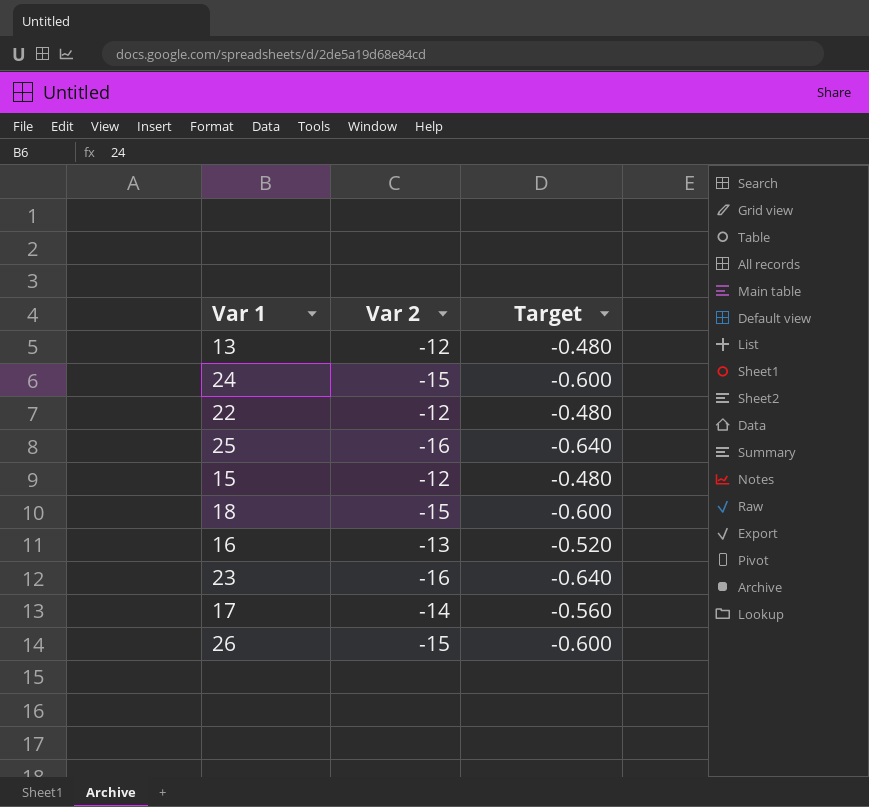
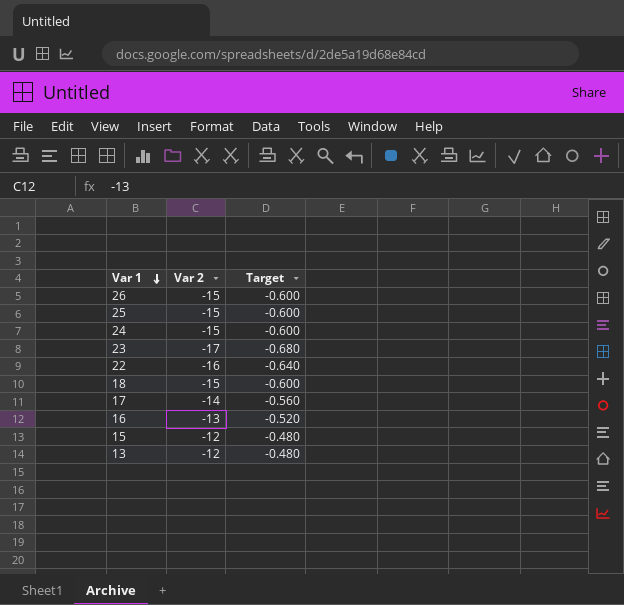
row order: none -> Var 1 descending
25 | Var 2: -16 -> -15
25 | Target: -0.640 -> -0.600
23 | Var 2: -16 -> -17
23 | Target: -0.640 -> -0.680
22 | Var 2: -12 -> -16
22 | Target: -0.480 -> -0.640

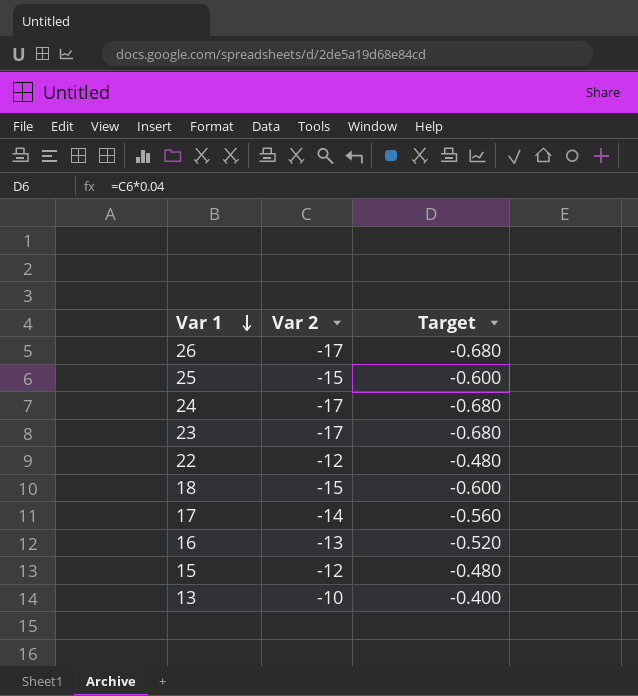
26 | Var 2: -15 -> -17
26 | Target: -0.600 -> -0.680
24 | Var 2: -15 -> -17
24 | Target: -0.600 -> -0.680
22 | Var 2: -16 -> -12
22 | Target: -0.640 -> -0.480
13 | Var 2: -12 -> -10
13 | Target: -0.480 -> -0.400

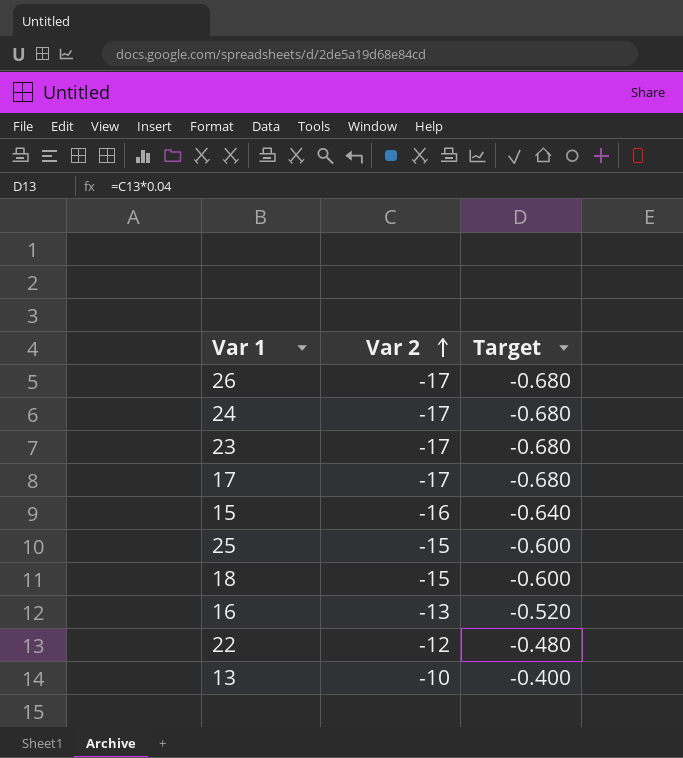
row order: Var 1 descending -> Var 2 ascending
17 | Var 2: -14 -> -17
17 | Target: -0.560 -> -0.680
15 | Var 2: -12 -> -16
15 | Target: -0.480 -> -0.640

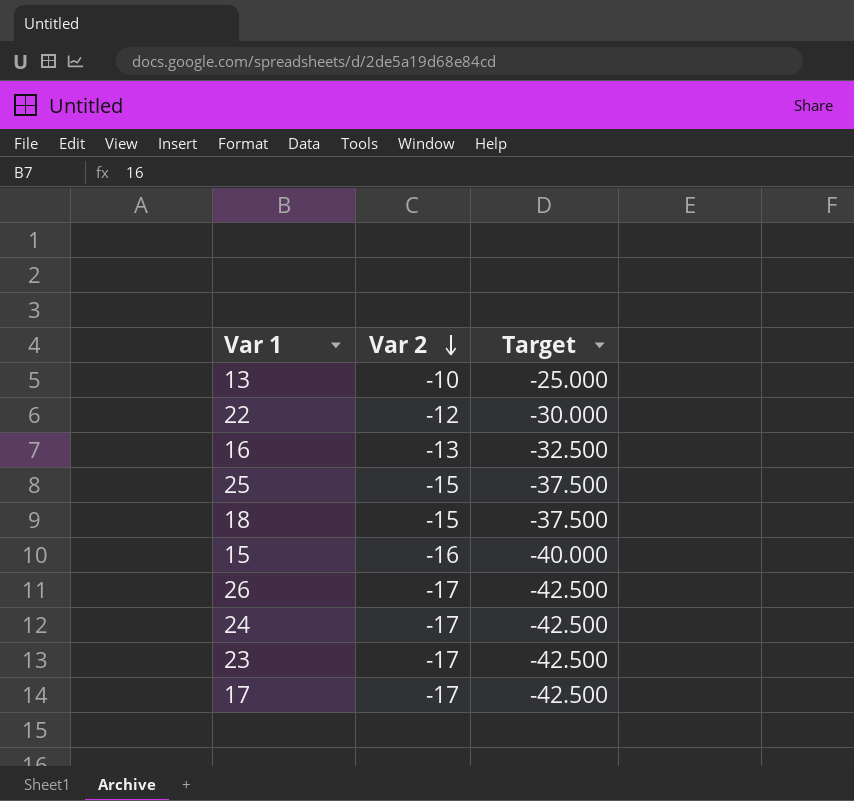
row order: Var 2 ascending -> Var 2 descending
column Target | formula: [Var 2] * 0.04 -> [Var 2] * 2.5

